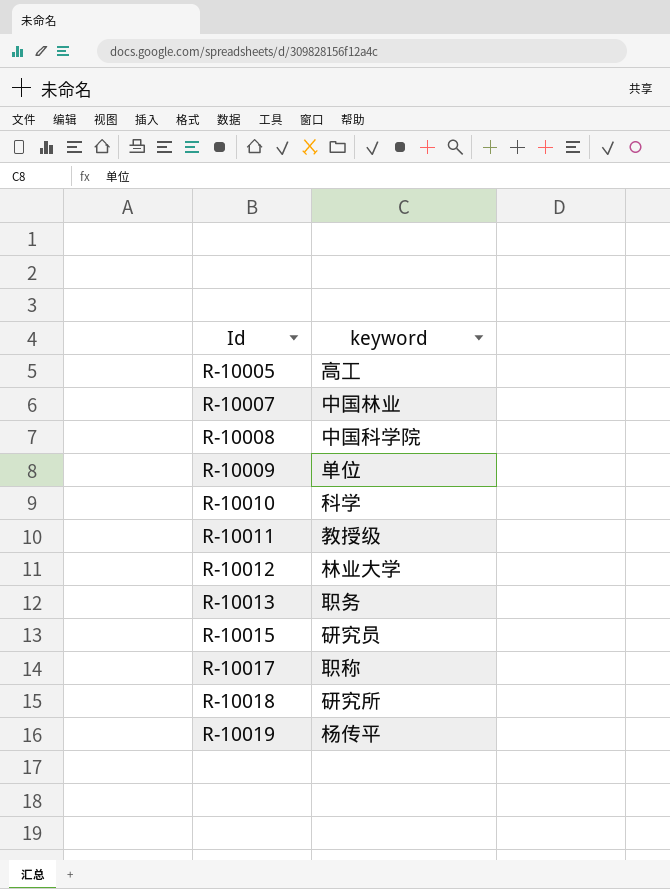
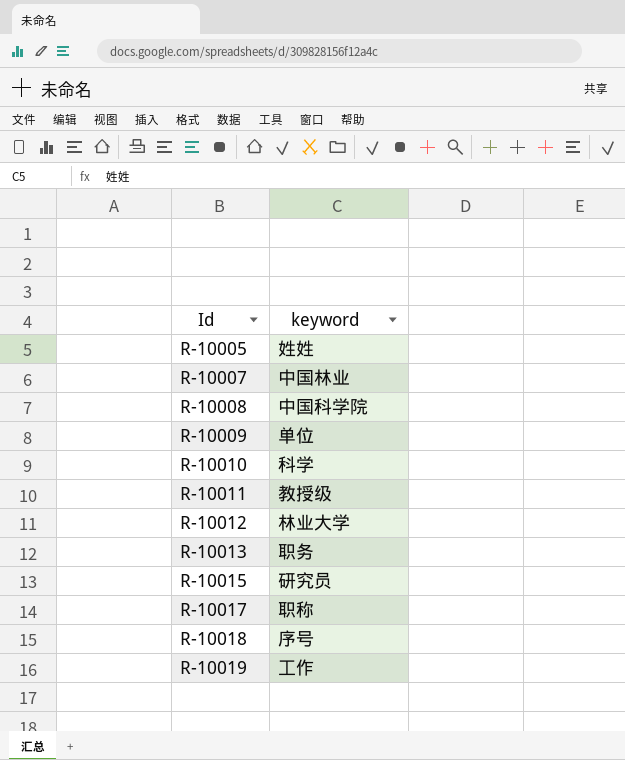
R-10005 | keyword: 高工 -> 姓姓
R-10018 | keyword: 研究所 -> 序号
R-10019 | keyword: 杨传平 -> 工作

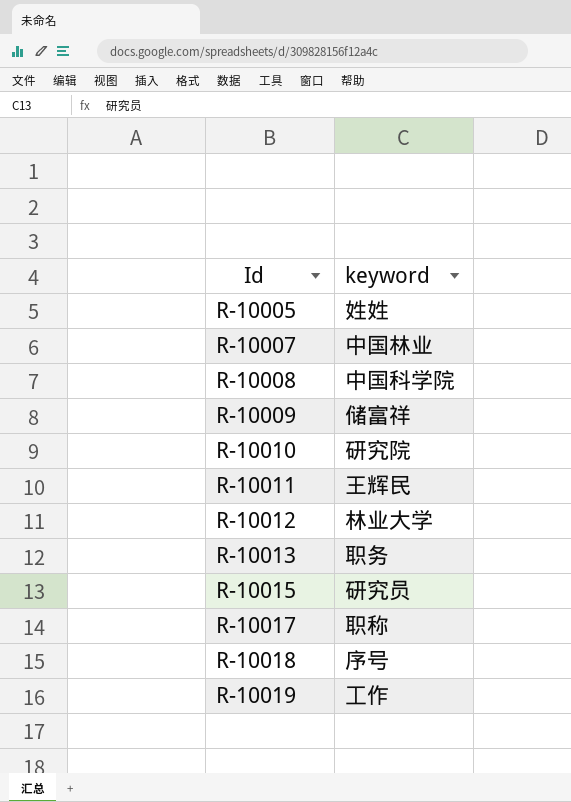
R-10009 | keyword: 单位 -> 储富祥
R-10010 | keyword: 科学 -> 研究院
R-10011 | keyword: 教授级 -> 王辉民

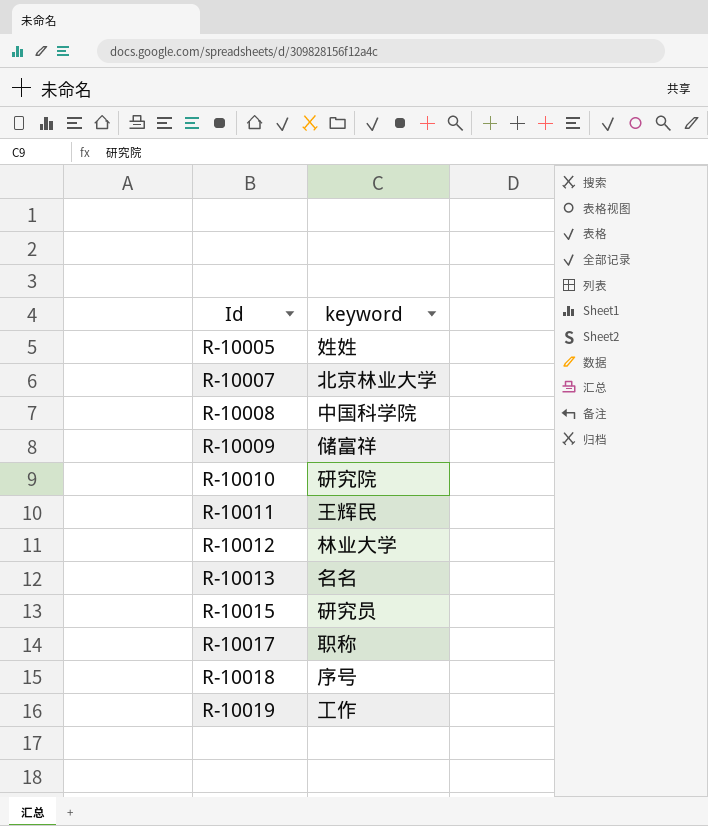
R-10007 | keyword: 中国林业 -> 北京林业大学
R-10013 | keyword: 职务 -> 名名

